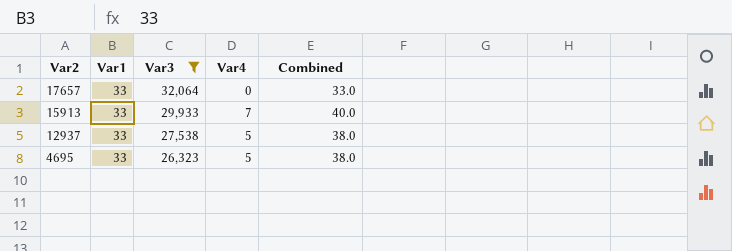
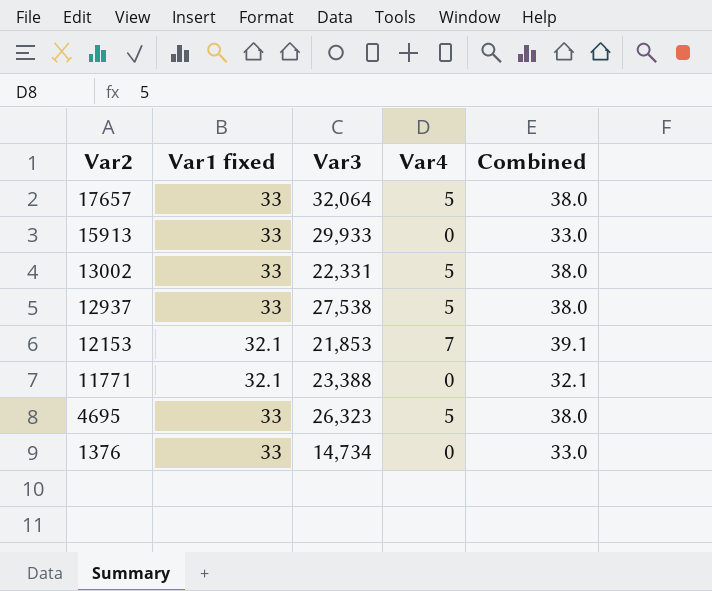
filter: Var3 >= 26,323 -> none
column name: Var1 -> Var1 fixed
17657 | Var4: 0 -> 5
17657 | Combined: 33.0 -> 38.0
15913 | Var4: 7 -> 0
15913 | Combined: 40.0 -> 33.0

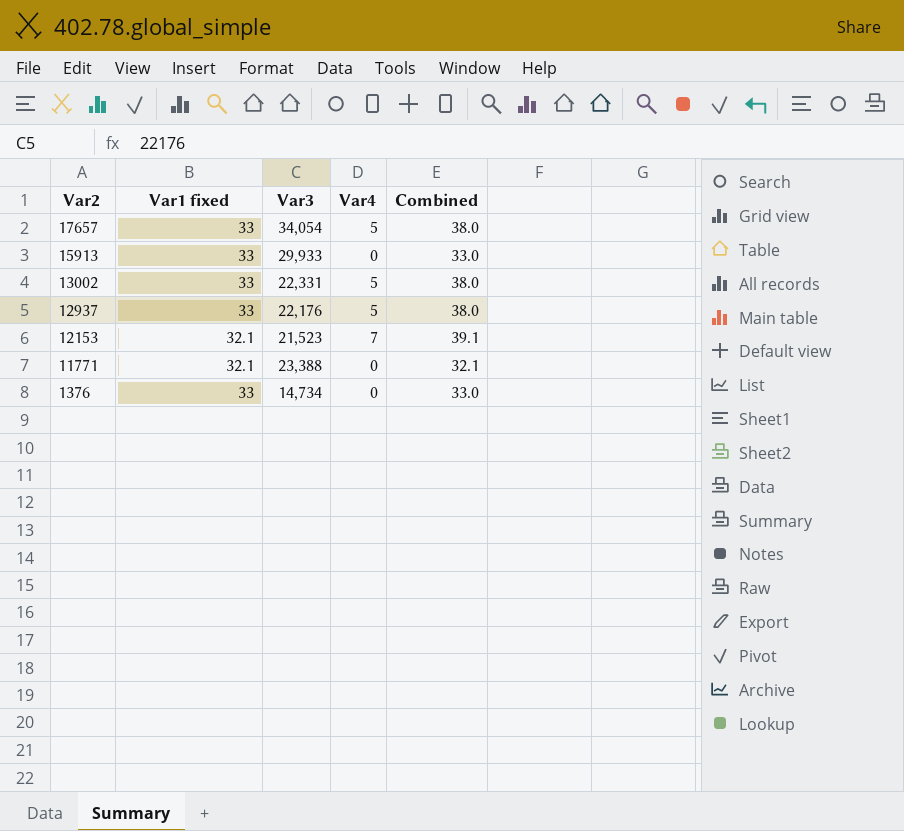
row 4695: 33 | 26,323 | 5 | 38.0 -> none
17657 | Var3: 32,064 -> 34,054
12937 | Var3: 27,538 -> 22,176
12153 | Var3: 21,853 -> 21,523

